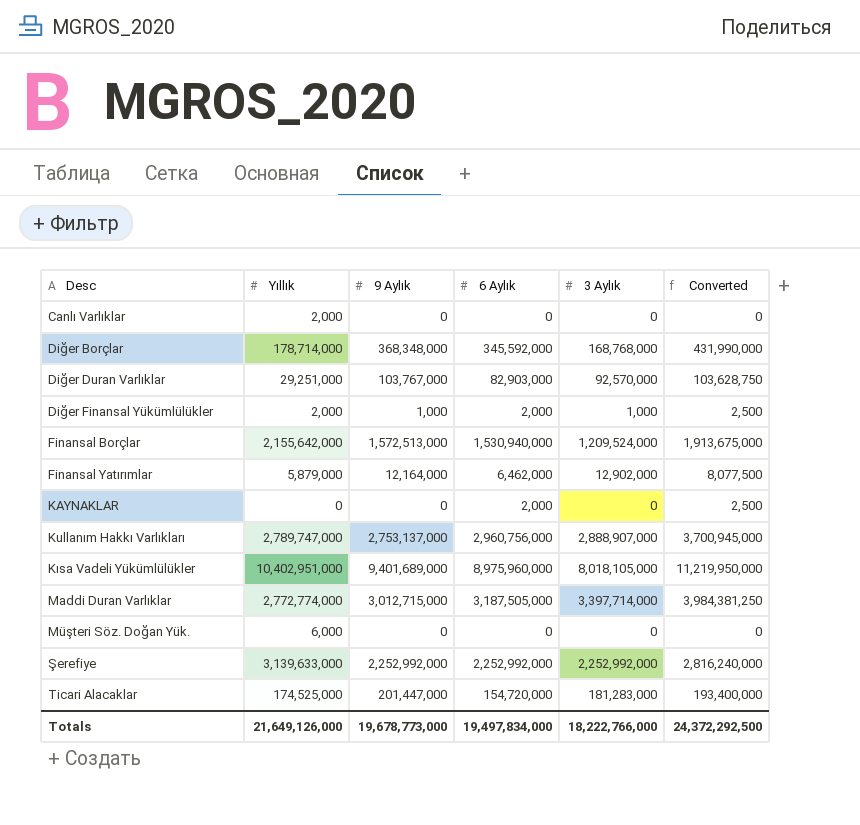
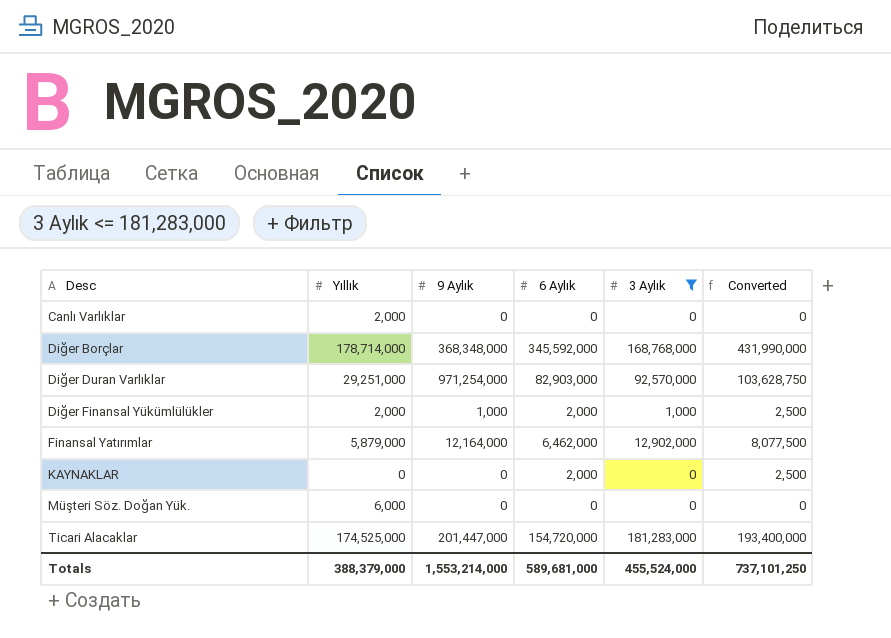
filter: none -> 3 Aylık <= 181,283,000
Diğer Duran Varlıklar | 9 Aylık: 103,767,000 -> 971,254,000
Totals | Yıllık: 21,649,126,000 -> 388,379,000
Totals | 9 Aylık: 19,678,773,000 -> 1,553,214,000
Totals | 6 Aylık: 19,497,834,000 -> 589,681,000
Totals | 3 Aylık: 18,222,766,000 -> 455,524,000
Totals | Converted: 24,372,292,500 -> 737,101,250

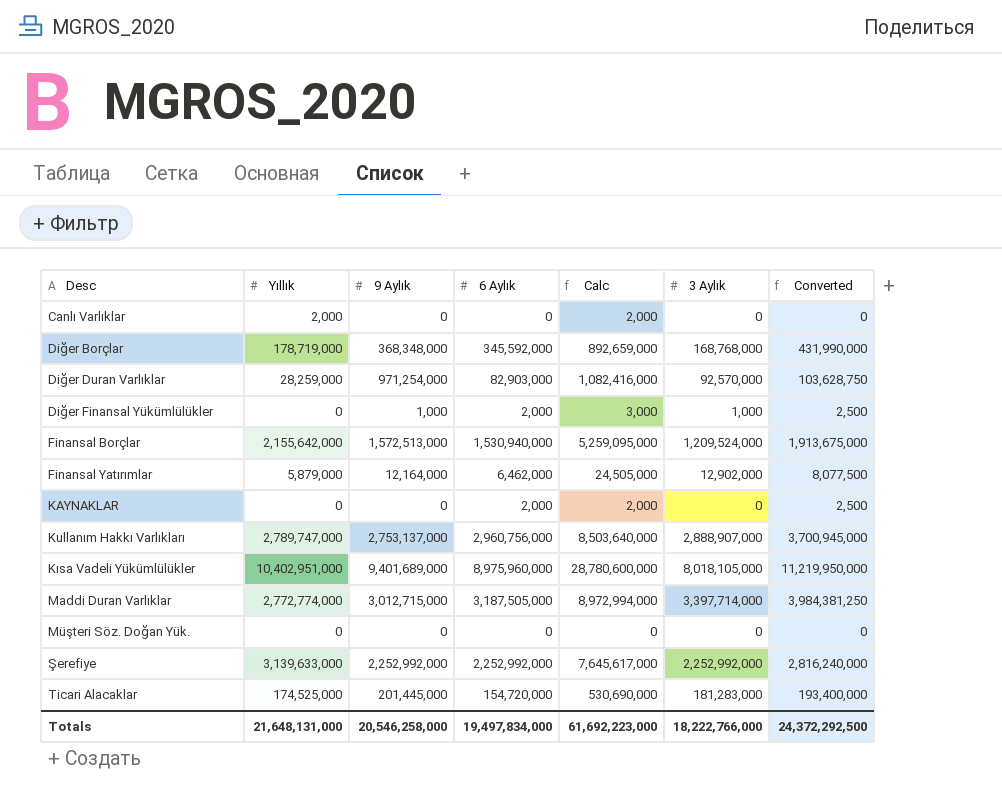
filter: 3 Aylık <= 181,283,000 -> none
column Calc | formula: none -> [Yıllık] + [9 Aylık] + [6 Aylık]
Diğer Borçlar | Yıllık: 178,714,000 -> 178,719,000
Diğer Duran Varlıklar | Yıllık: 29,251,000 -> 28,259,000
Diğer Finansal Yükümlülükler | Yıllık: 2,000 -> 0
Müşteri Söz. Doğan Yük. | Yıllık: 6,000 -> 0
Ticari Alacaklar | 9 Aylık: 201,447,000 -> 201,445,000
Totals | Yıllık: 388,379,000 -> 21,648,131,000
Totals | 9 Aylık: 1,553,214,000 -> 20,546,258,000
Totals | 6 Aylık: 589,681,000 -> 19,497,834,000
Totals | 3 Aylık: 455,524,000 -> 18,222,766,000
Totals | Converted: 737,101,250 -> 24,372,292,500

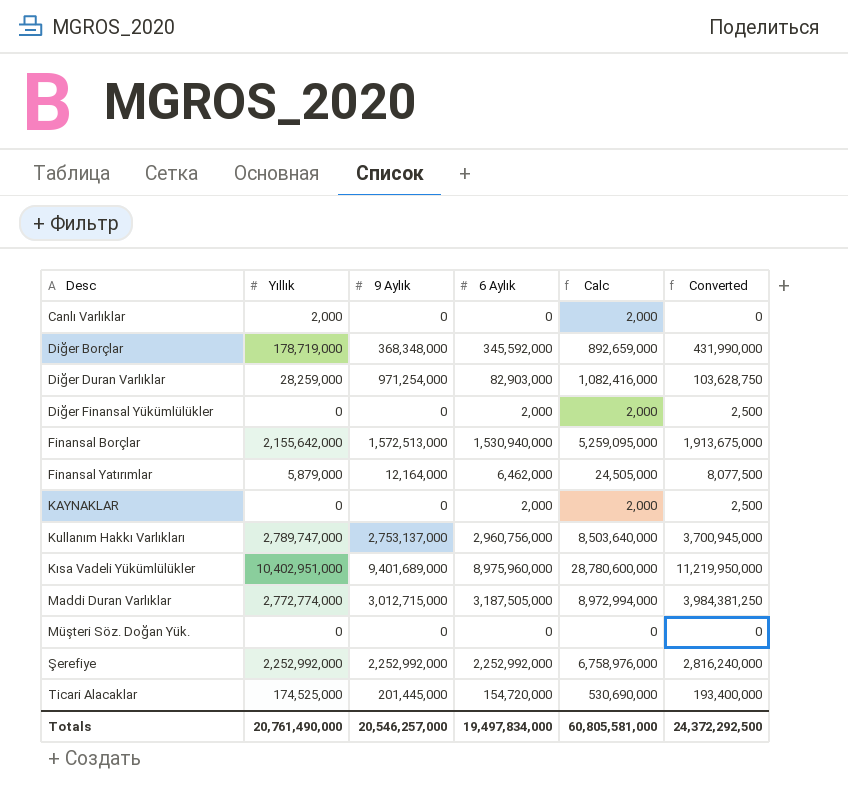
column 3 Aylık | position: 6 -> none
Diğer Finansal Yükümlülükler | 9 Aylık: 1,000 -> 0
Diğer Finansal Yükümlülükler | Calc: 3,000 -> 2,000
Şerefiye | Yıllık: 3,139,633,000 -> 2,252,992,000
Şerefiye | Calc: 7,645,617,000 -> 6,758,976,000
Totals | Yıllık: 21,648,131,000 -> 20,761,490,000
Totals | 9 Aylık: 20,546,258,000 -> 20,546,257,000
Totals | Calc: 61,692,223,000 -> 60,805,581,000

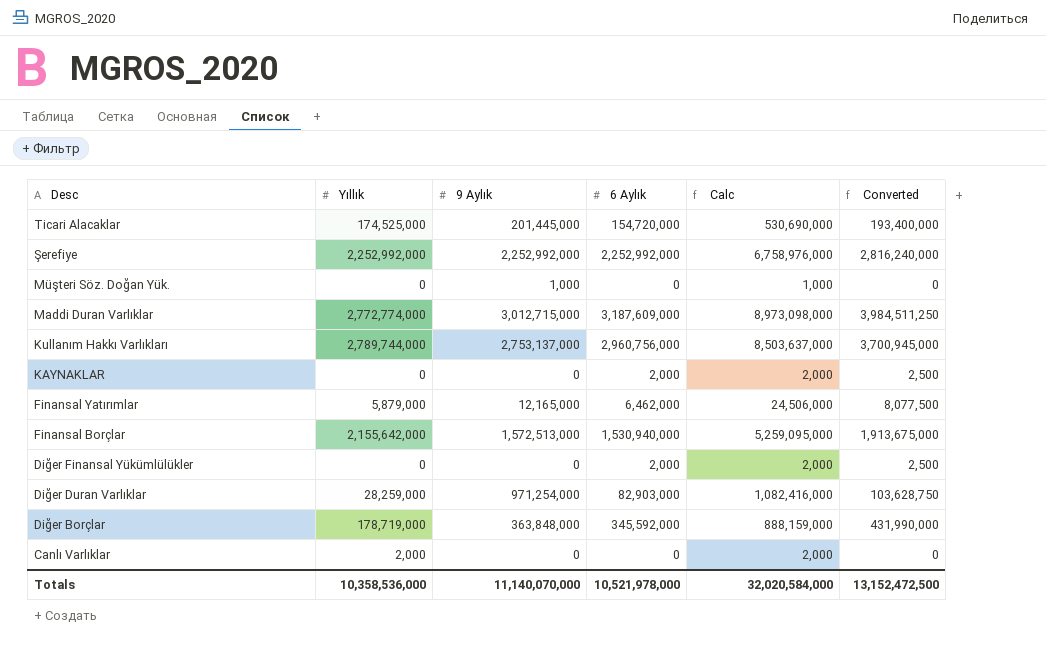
row order: Desc ascending -> Desc descending
row Kısa Vadeli Yükümlülükler: 10,402,951,000 | 9,401,689,000 | 8,975,960,000 | 28,780,600,000 | 11,219,950,000 -> none
Müşteri Söz. Doğan Yük. | 9 Aylık: 0 -> 1,000
Müşteri Söz. Doğan Yük. | Calc: 0 -> 1,000
Maddi Duran Varlıklar | 6 Aylık: 3,187,505,000 -> 3,187,609,000
Maddi Duran Varlıklar | Calc: 8,972,994,000 -> 8,973,098,000
Maddi Duran Varlıklar | Converted: 3,984,381,250 -> 3,984,511,250
Kullanım Hakkı Varlıkları | Yıllık: 2,789,747,000 -> 2,789,744,000
Kullanım Hakkı Varlıkları | Calc: 8,503,640,000 -> 8,503,637,000
Finansal Yatırımlar | 9 Aylık: 12,164,000 -> 12,165,000
Finansal Yatırımlar | Calc: 24,505,000 -> 24,506,000
Diğer Borçlar | 9 Aylık: 368,348,000 -> 363,848,000
Diğer Borçlar | Calc: 892,659,000 -> 888,159,000
Totals | Yıllık: 20,761,490,000 -> 10,358,536,000
Totals | 9 Aylık: 20,546,257,000 -> 11,140,070,000
Totals | 6 Aylık: 19,497,834,000 -> 10,521,978,000
Totals | Calc: 60,805,581,000 -> 32,020,584,000
Totals | Converted: 24,372,292,500 -> 13,152,472,500

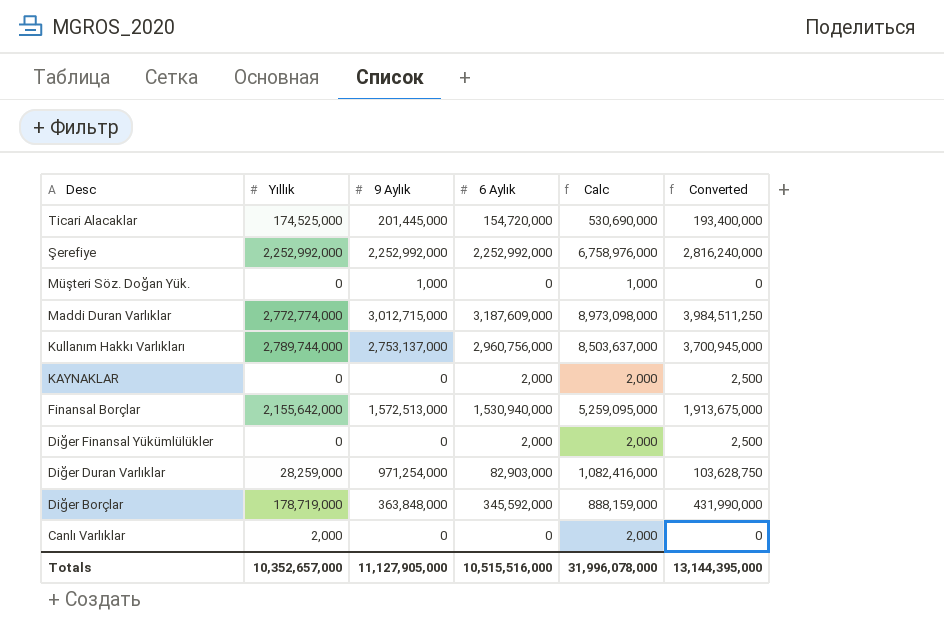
row Finansal Yatırımlar: 5,879,000 | 12,165,000 | 6,462,000 | 24,506,000 | 8,077,500 -> none
Totals | Yıllık: 10,358,536,000 -> 10,352,657,000
Totals | 9 Aylık: 11,140,070,000 -> 11,127,905,000
Totals | 6 Aylık: 10,521,978,000 -> 10,515,516,000
Totals | Calc: 32,020,584,000 -> 31,996,078,000
Totals | Converted: 13,152,472,500 -> 13,144,395,000

